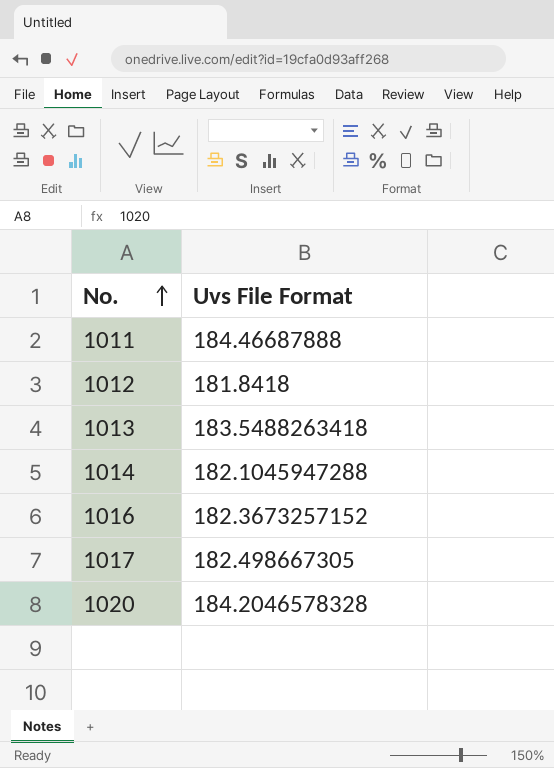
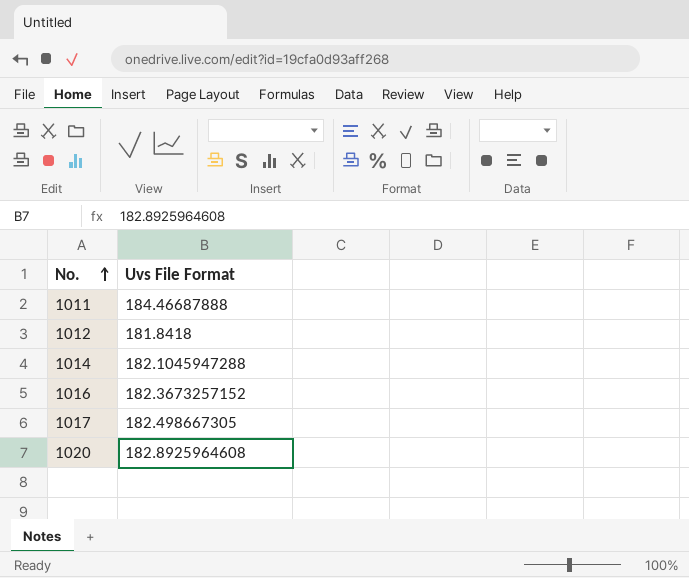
row 1013: 183.5488263418 -> none
1020 | Uvs File Format: 184.2046578328 -> 182.8925964608

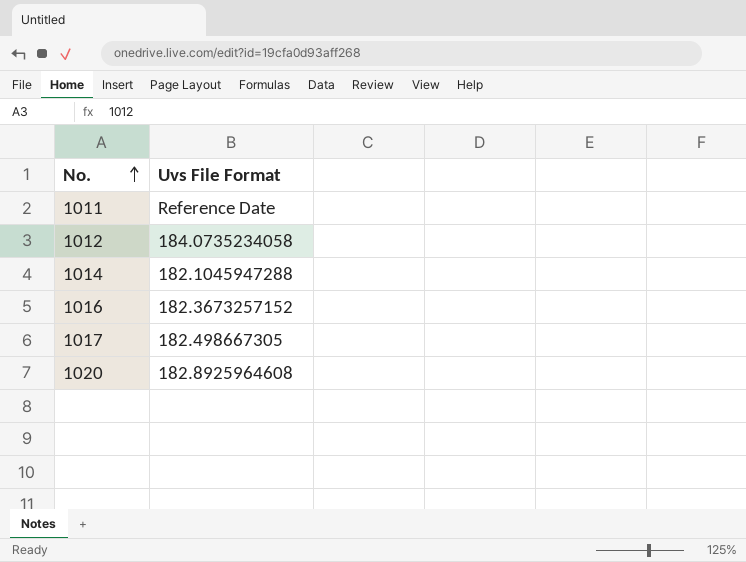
1011 | Uvs File Format: 184.46687888 -> Reference Date
1012 | Uvs File Format: 181.8418 -> 184.0735234058

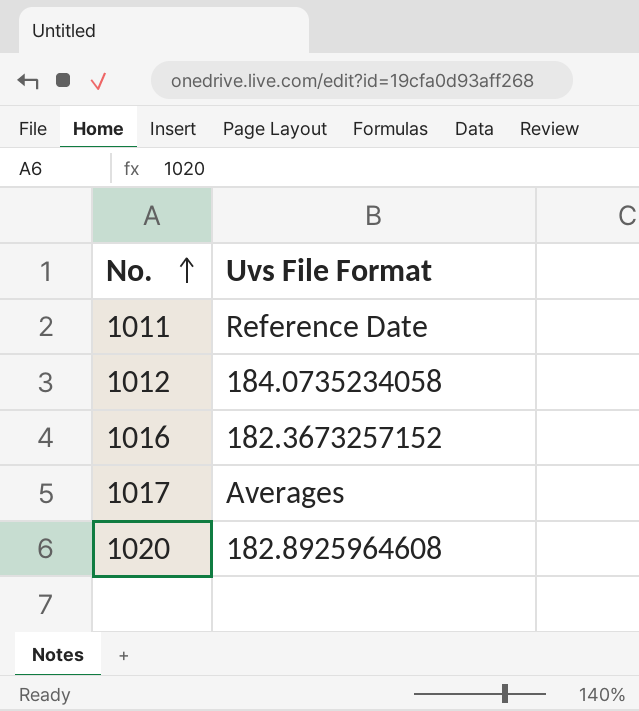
row 1014: 182.1045947288 -> none
1017 | Uvs File Format: 182.498667305 -> Averages

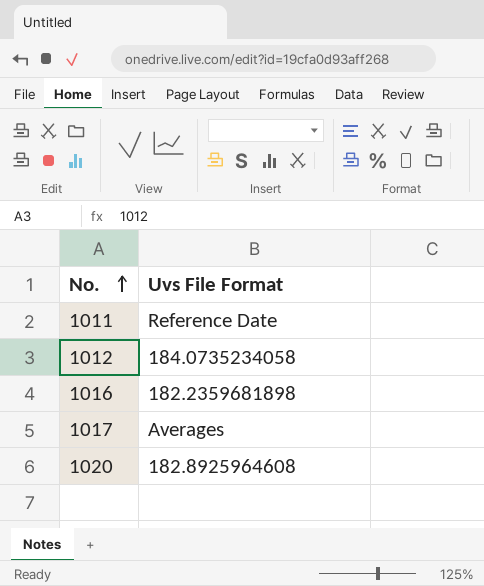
1016 | Uvs File Format: 182.3673257152 -> 182.2359681898

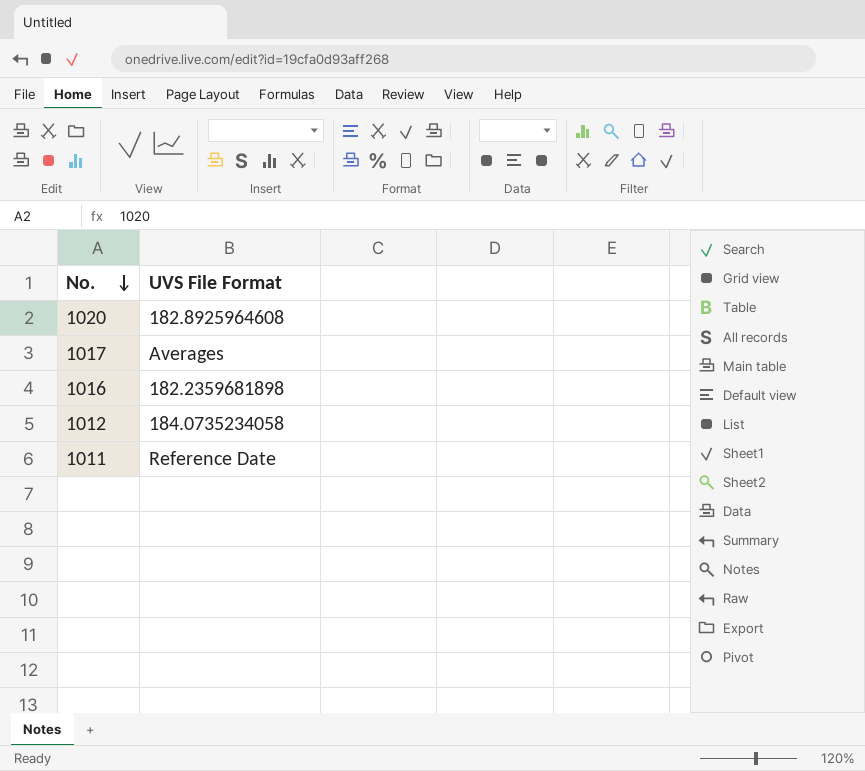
row order: No. ascending -> No. descending
column name: Uvs File Format -> UVS File Format

